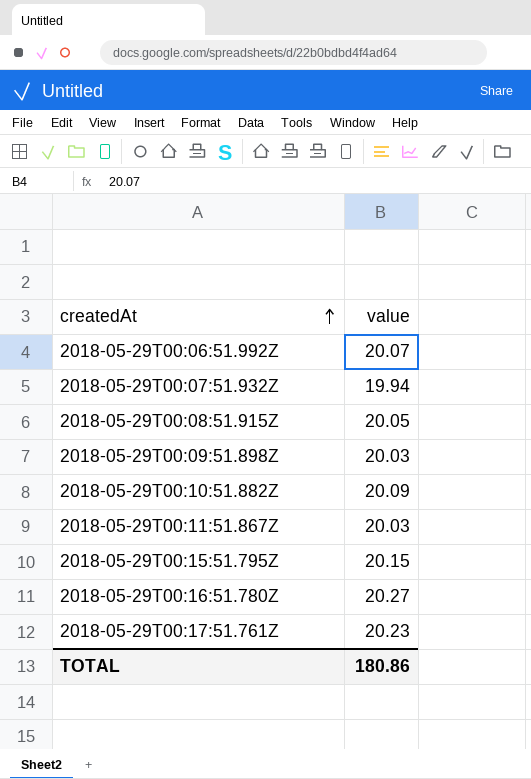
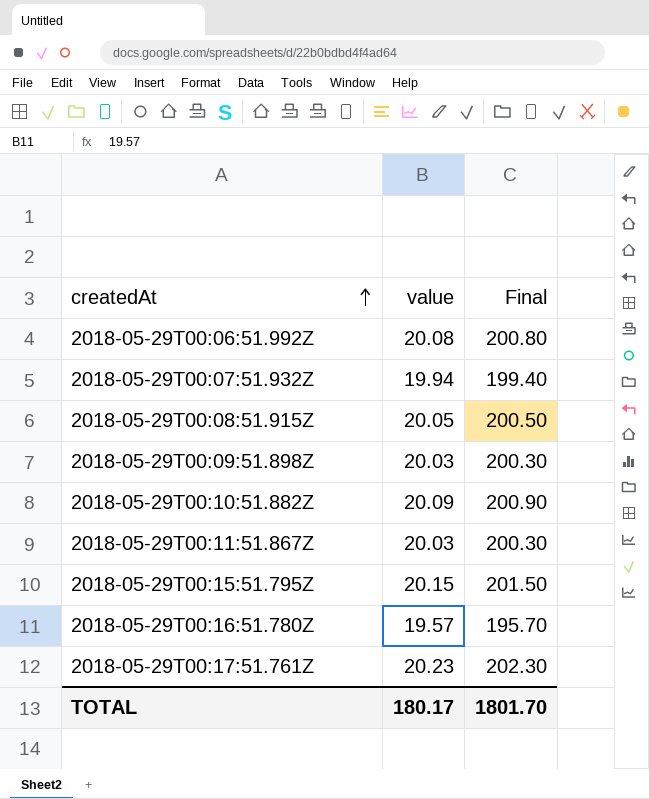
column Final | formula: none -> [value] * 10
2018-05-29T00:06:51.992Z | value: 20.07 -> 20.08
2018-05-29T00:16:51.780Z | value: 20.27 -> 19.57
TOTAL | value: 180.86 -> 180.17

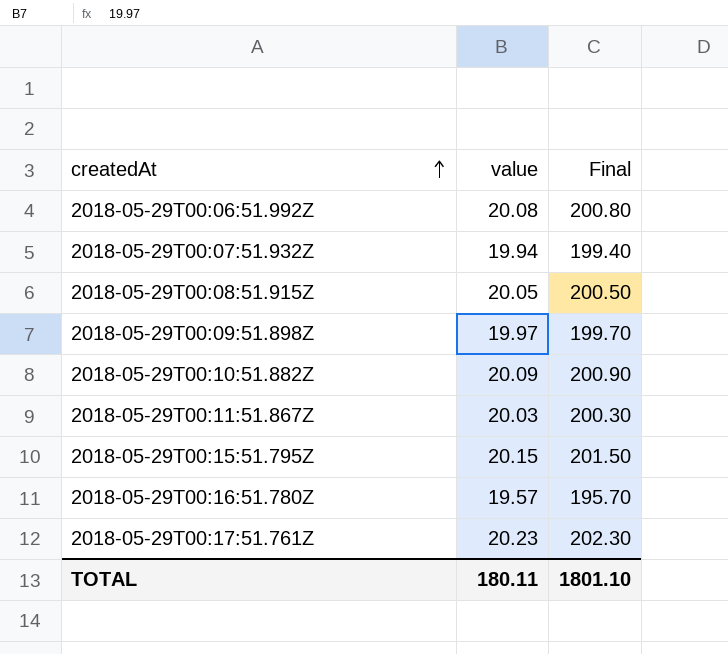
2018-05-29T00:09:51.898Z | value: 20.03 -> 19.97
2018-05-29T00:09:51.898Z | Final: 200.30 -> 199.70
TOTAL | value: 180.17 -> 180.11
TOTAL | Final: 1801.70 -> 1801.10

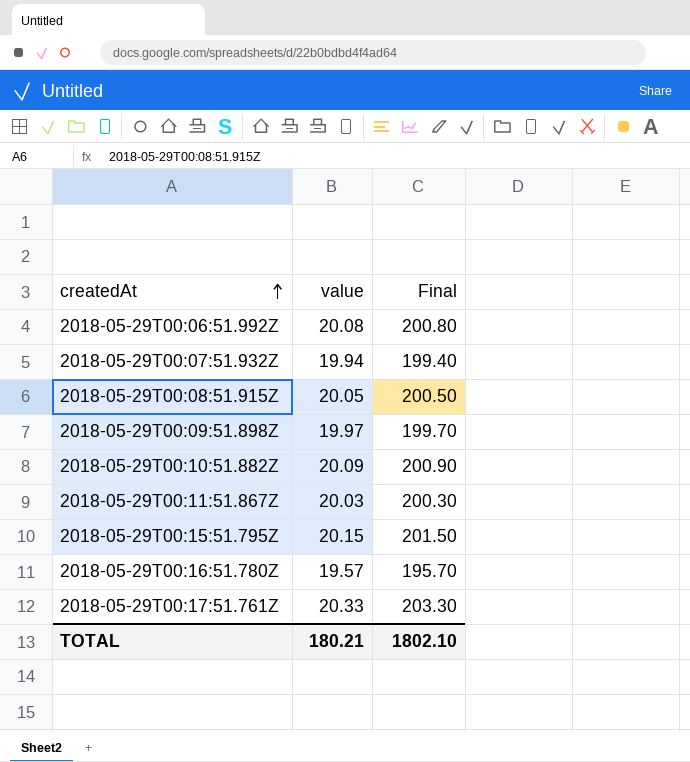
2018-05-29T00:17:51.761Z | value: 20.23 -> 20.33
2018-05-29T00:17:51.761Z | Final: 202.30 -> 203.30
TOTAL | value: 180.11 -> 180.21
TOTAL | Final: 1801.10 -> 1802.10

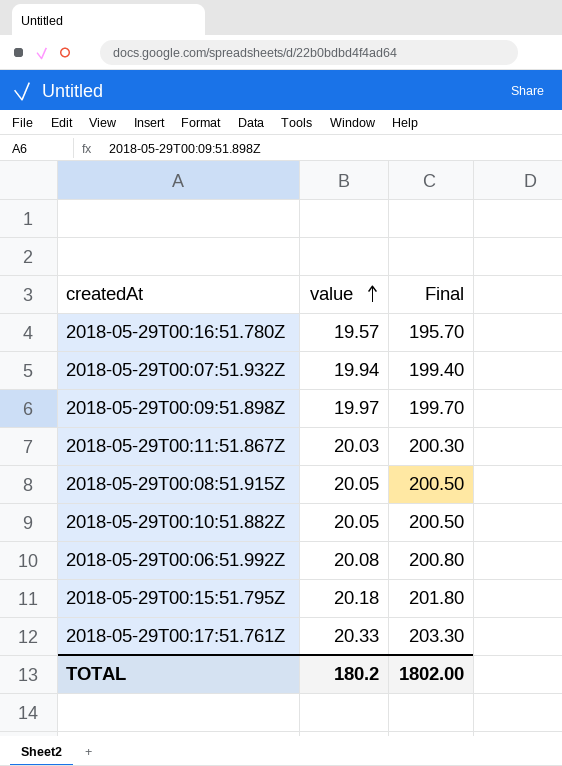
row order: createdAt ascending -> value ascending
2018-05-29T00:10:51.882Z | value: 20.09 -> 20.05
2018-05-29T00:10:51.882Z | Final: 200.90 -> 200.50
2018-05-29T00:15:51.795Z | value: 20.15 -> 20.18
2018-05-29T00:15:51.795Z | Final: 201.50 -> 201.80
TOTAL | value: 180.21 -> 180.2
TOTAL | Final: 1802.10 -> 1802.00

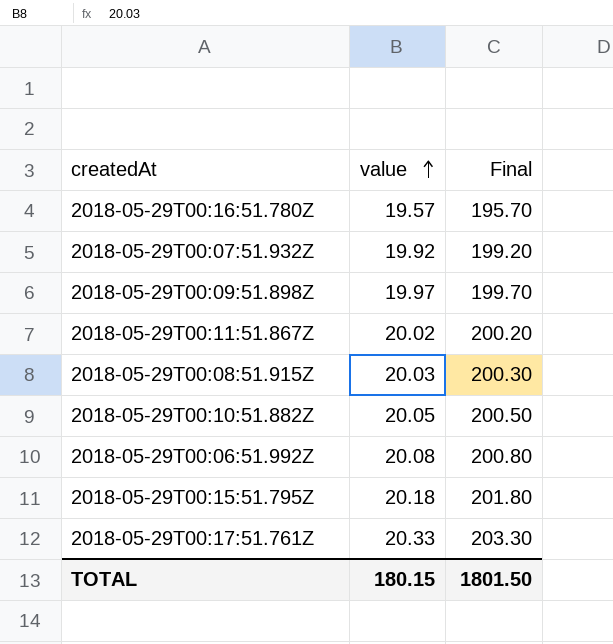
2018-05-29T00:07:51.932Z | value: 19.94 -> 19.92
2018-05-29T00:07:51.932Z | Final: 199.40 -> 199.20
2018-05-29T00:11:51.867Z | value: 20.03 -> 20.02
2018-05-29T00:11:51.867Z | Final: 200.30 -> 200.20
2018-05-29T00:08:51.915Z | value: 20.05 -> 20.03
2018-05-29T00:08:51.915Z | Final: 200.50 -> 200.30
TOTAL | value: 180.2 -> 180.15
TOTAL | Final: 1802.00 -> 1801.50

